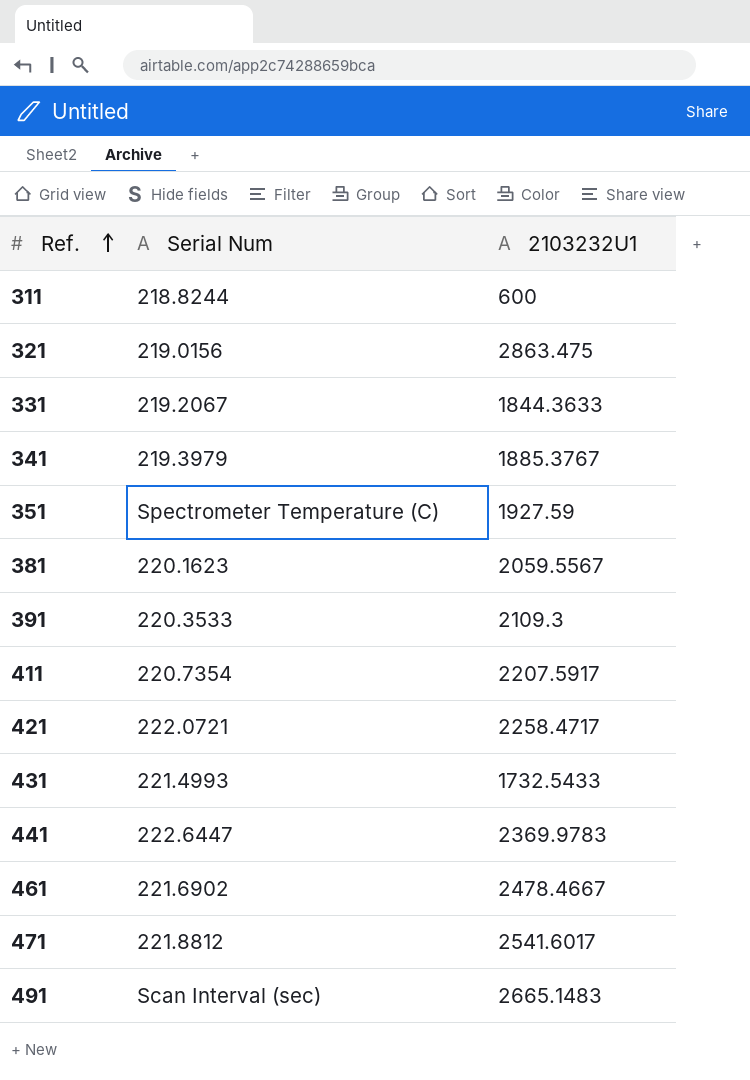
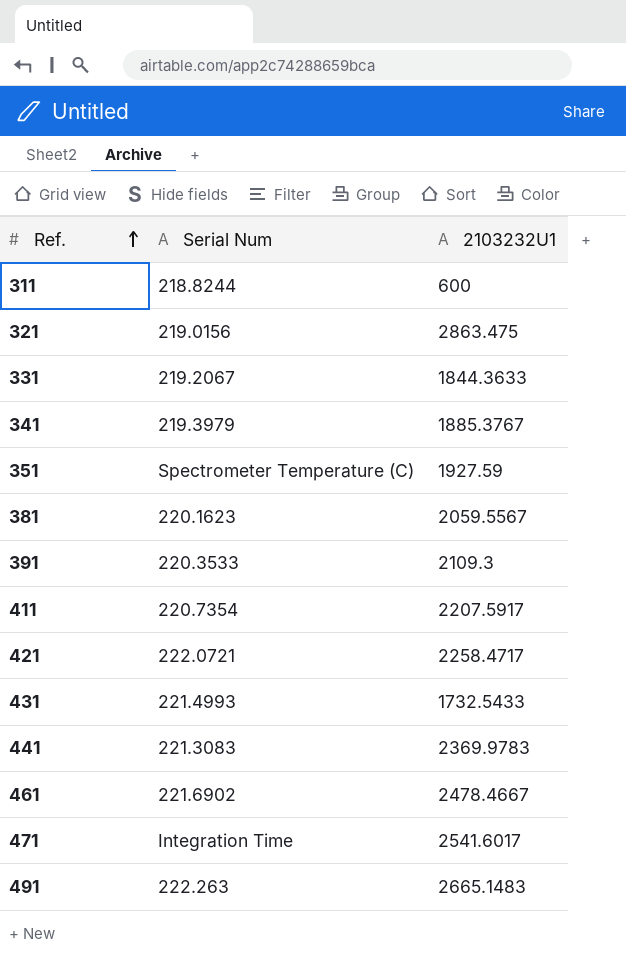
441 | Serial Num: 222.6447 -> 221.3083
471 | Serial Num: 221.8812 -> Integration Time
491 | Serial Num: Scan Interval (sec) -> 222.263

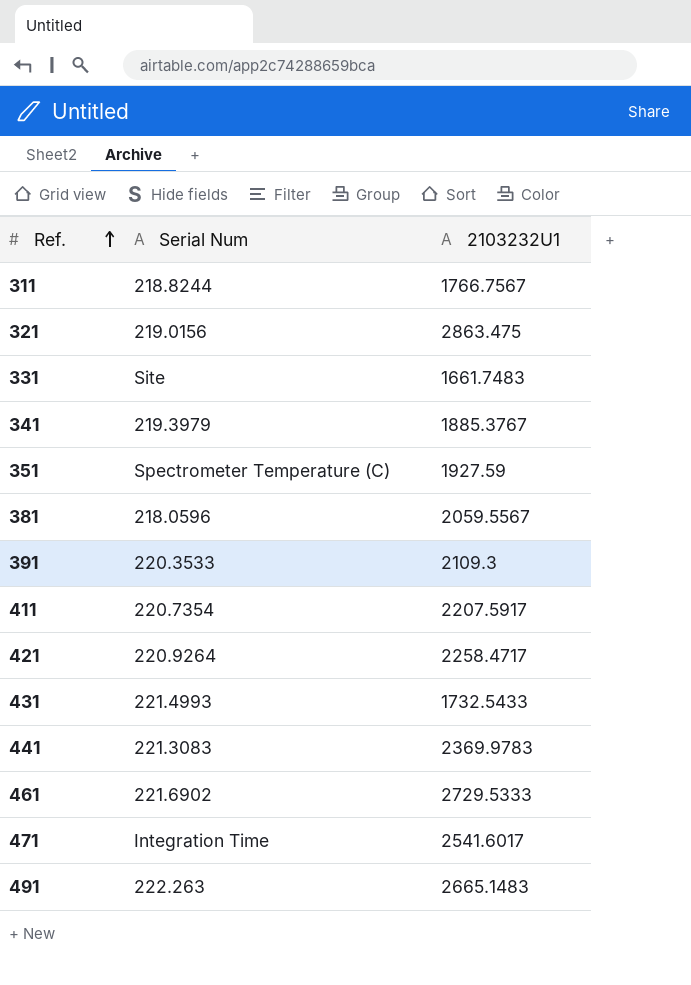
311 | 2103232U1: 600 -> 1766.7567
331 | Serial Num: 219.2067 -> Site
331 | 2103232U1: 1844.3633 -> 1661.7483
381 | Serial Num: 220.1623 -> 218.0596
421 | Serial Num: 222.0721 -> 220.9264
461 | 2103232U1: 2478.4667 -> 2729.5333

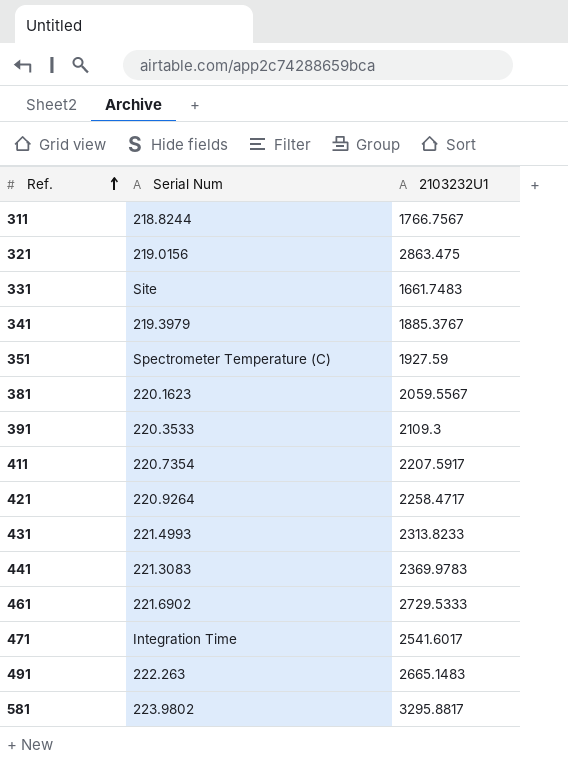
381 | Serial Num: 218.0596 -> 220.1623
431 | 2103232U1: 1732.5433 -> 2313.8233
row 581: none -> 223.9802 | 3295.8817

